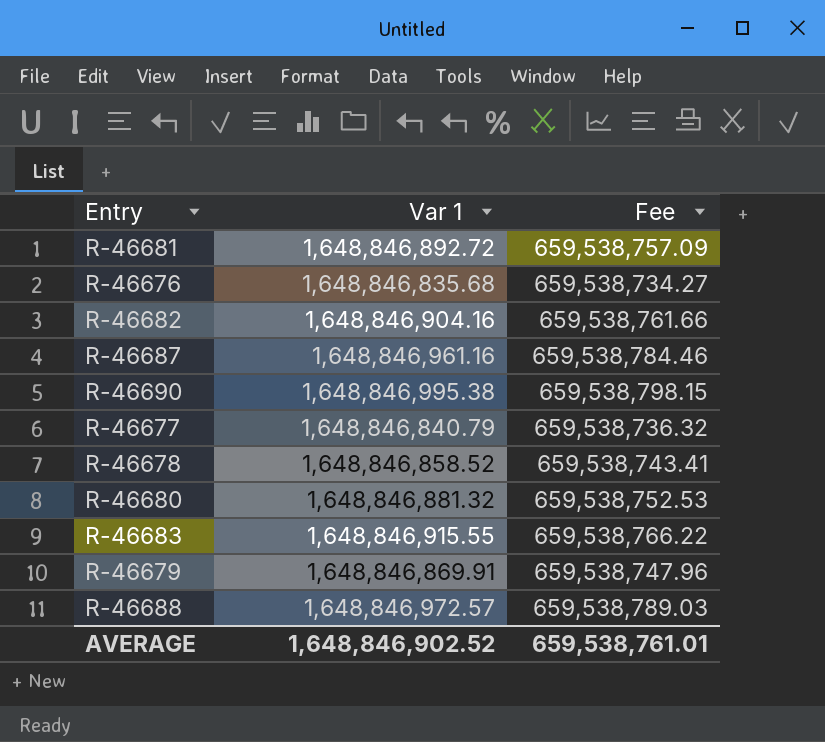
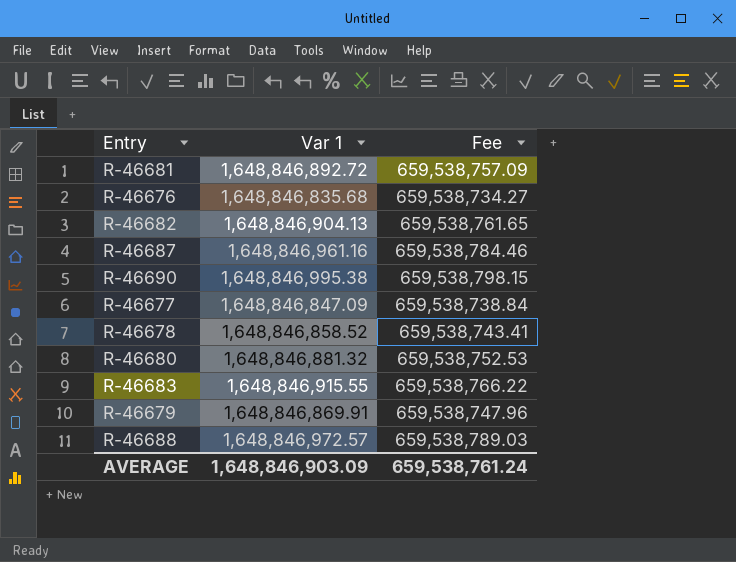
R-46682 | Var 1: 1,648,846,904.16 -> 1,648,846,904.13
R-46682 | Fee: 659,538,761.66 -> 659,538,761.65
R-46677 | Var 1: 1,648,846,840.79 -> 1,648,846,847.09
R-46677 | Fee: 659,538,736.32 -> 659,538,738.84
AVERAGE | Var 1: 1,648,846,902.52 -> 1,648,846,903.09
AVERAGE | Fee: 659,538,761.01 -> 659,538,761.24

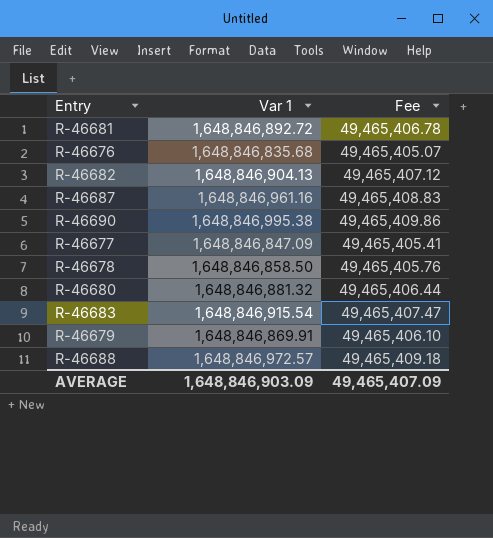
column Fee | formula: [Var 1] * 0.4 -> [Var 1] * 0.03
R-46678 | Var 1: 1,648,846,858.52 -> 1,648,846,858.50
R-46683 | Var 1: 1,648,846,915.55 -> 1,648,846,915.54
AVERAGE | Fee: 659,538,761.24 -> 49,465,407.09

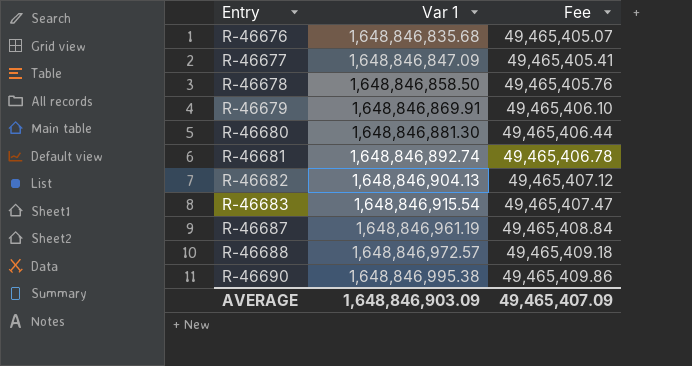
row order: none -> Entry ascending
R-46680 | Var 1: 1,648,846,881.32 -> 1,648,846,881.30
R-46681 | Var 1: 1,648,846,892.72 -> 1,648,846,892.74
R-46687 | Var 1: 1,648,846,961.16 -> 1,648,846,961.19
R-46687 | Fee: 49,465,408.83 -> 49,465,408.84

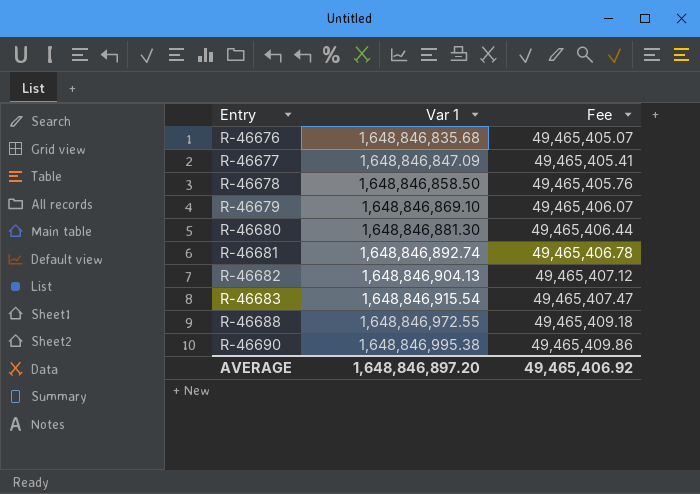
row R-46687: 1,648,846,961.19 | 49,465,408.84 -> none
R-46679 | Var 1: 1,648,846,869.91 -> 1,648,846,869.10
R-46679 | Fee: 49,465,406.10 -> 49,465,406.07
R-46688 | Var 1: 1,648,846,972.57 -> 1,648,846,972.55
AVERAGE | Var 1: 1,648,846,903.09 -> 1,648,846,897.20
AVERAGE | Fee: 49,465,407.09 -> 49,465,406.92

